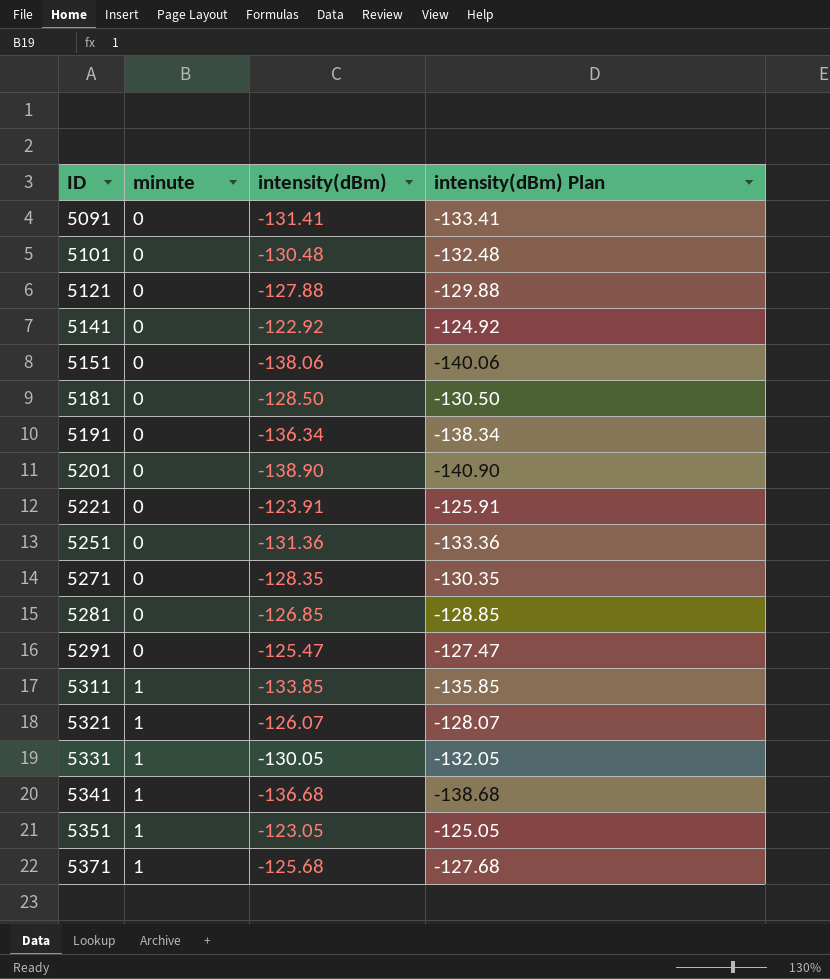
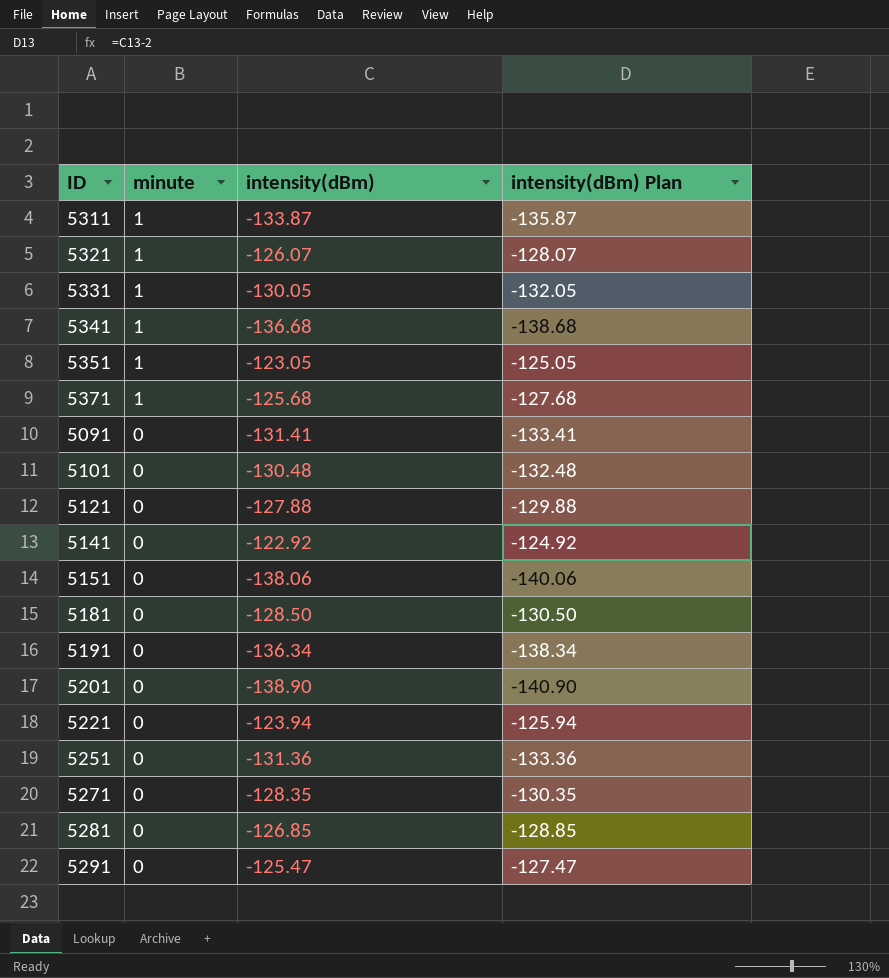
row order: ID ascending -> minute descending
5311 | intensity(dBm): -133.85 -> -133.87
5311 | intensity(dBm) Plan: -135.85 -> -135.87
5221 | intensity(dBm): -123.91 -> -123.94
5221 | intensity(dBm) Plan: -125.91 -> -125.94

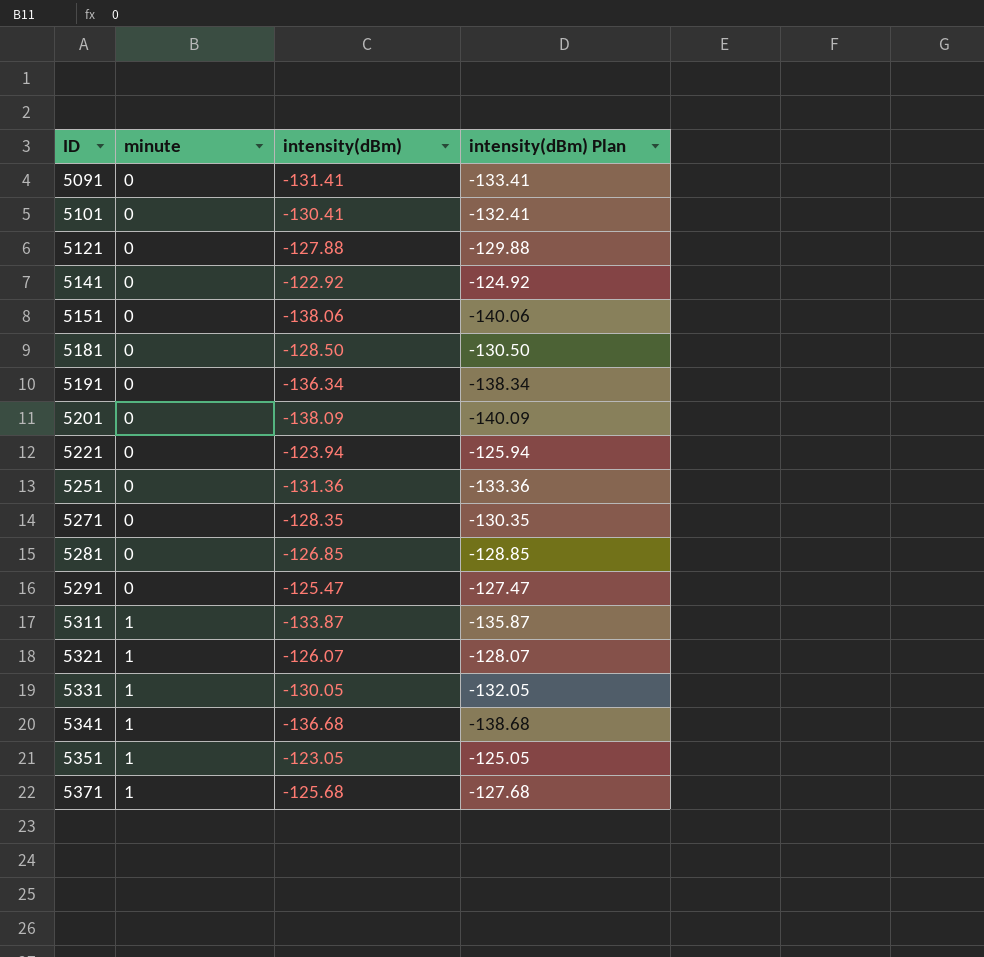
row order: minute descending -> ID ascending
5101 | intensity(dBm): -130.48 -> -130.41
5101 | intensity(dBm) Plan: -132.48 -> -132.41
5201 | intensity(dBm): -138.90 -> -138.09
5201 | intensity(dBm) Plan: -140.90 -> -140.09

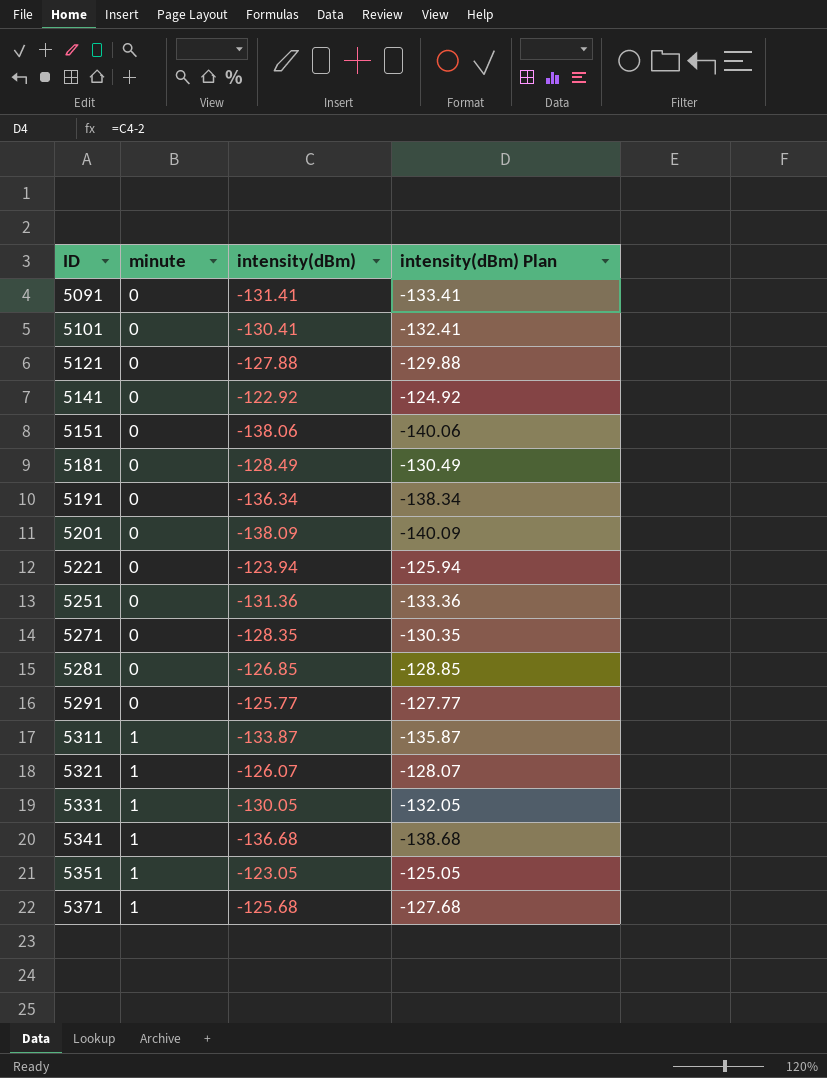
5181 | intensity(dBm): -128.50 -> -128.49
5181 | intensity(dBm) Plan: -130.50 -> -130.49
5291 | intensity(dBm): -125.47 -> -125.77
5291 | intensity(dBm) Plan: -127.47 -> -127.77

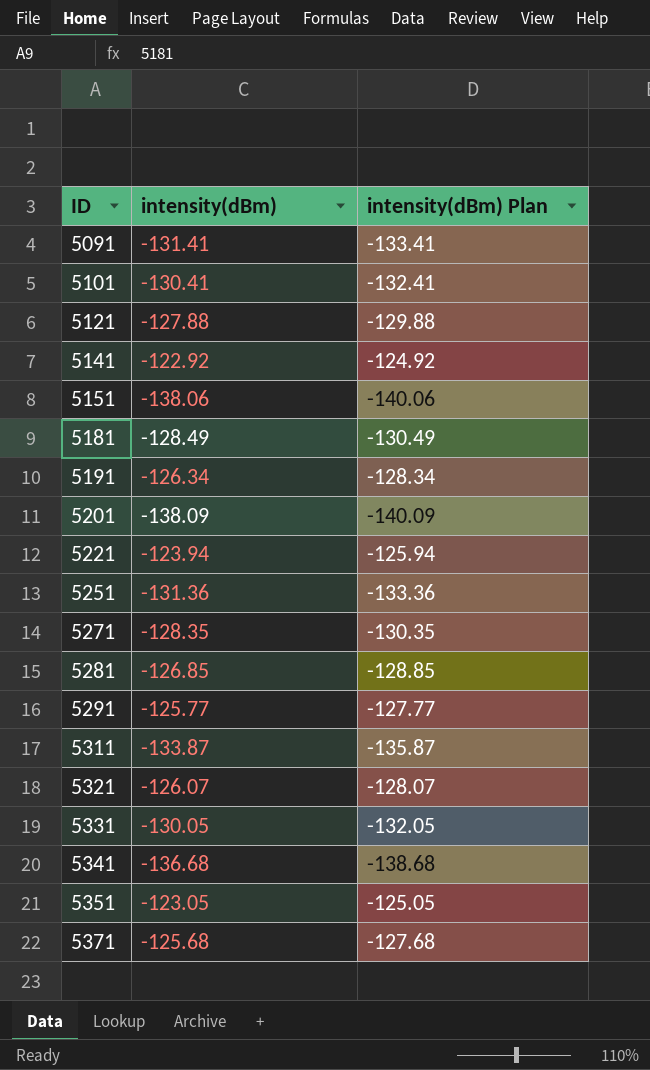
column minute | position: 2 -> none
5191 | intensity(dBm): -136.34 -> -126.34
5191 | intensity(dBm) Plan: -138.34 -> -128.34

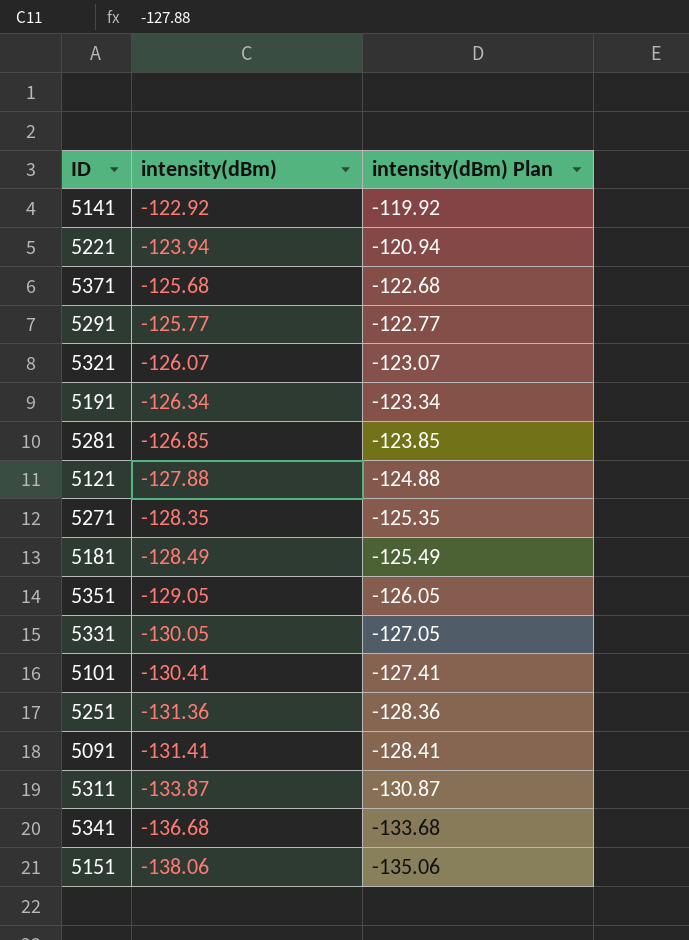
row order: ID ascending -> intensity(dBm) descending
column intensity(dBm) Plan | formula: [intensity(dBm)] - 2 -> [intensity(dBm)] + 3
row 5201: -138.09 | -140.09 -> none
5351 | intensity(dBm): -123.05 -> -129.05

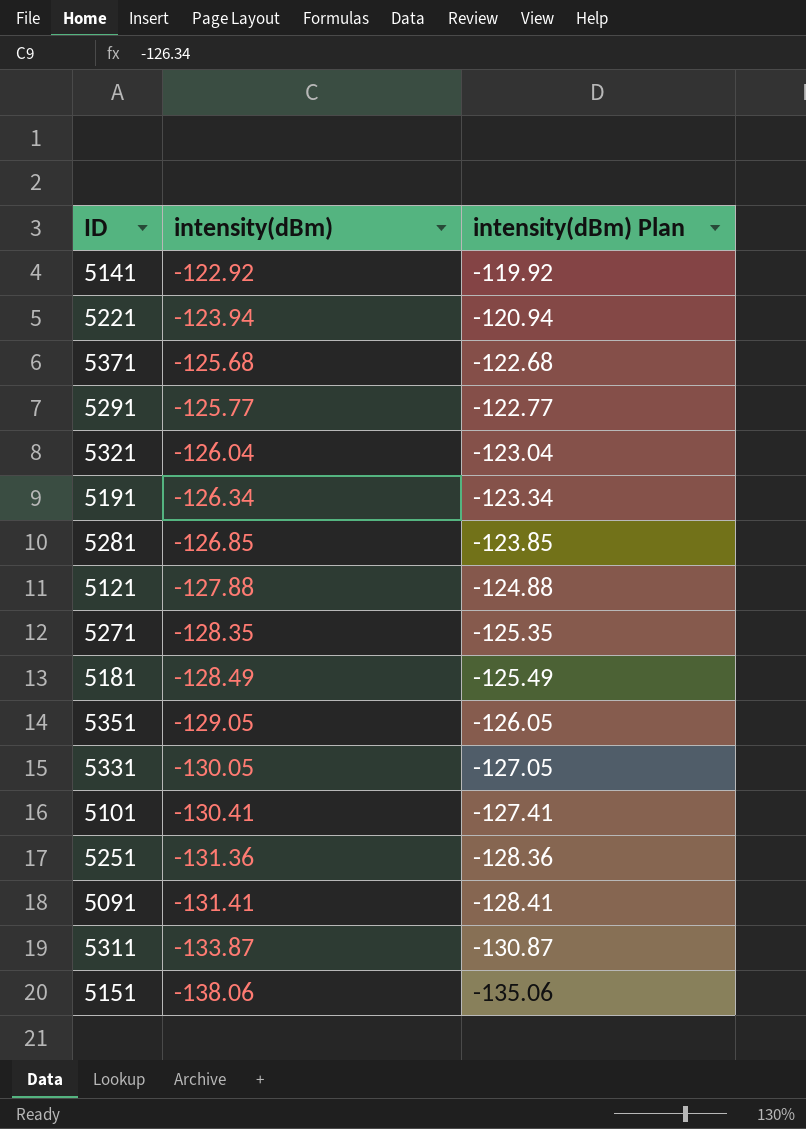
row 5341: -136.68 | -133.68 -> none
5321 | intensity(dBm): -126.07 -> -126.04
5321 | intensity(dBm) Plan: -123.07 -> -123.04

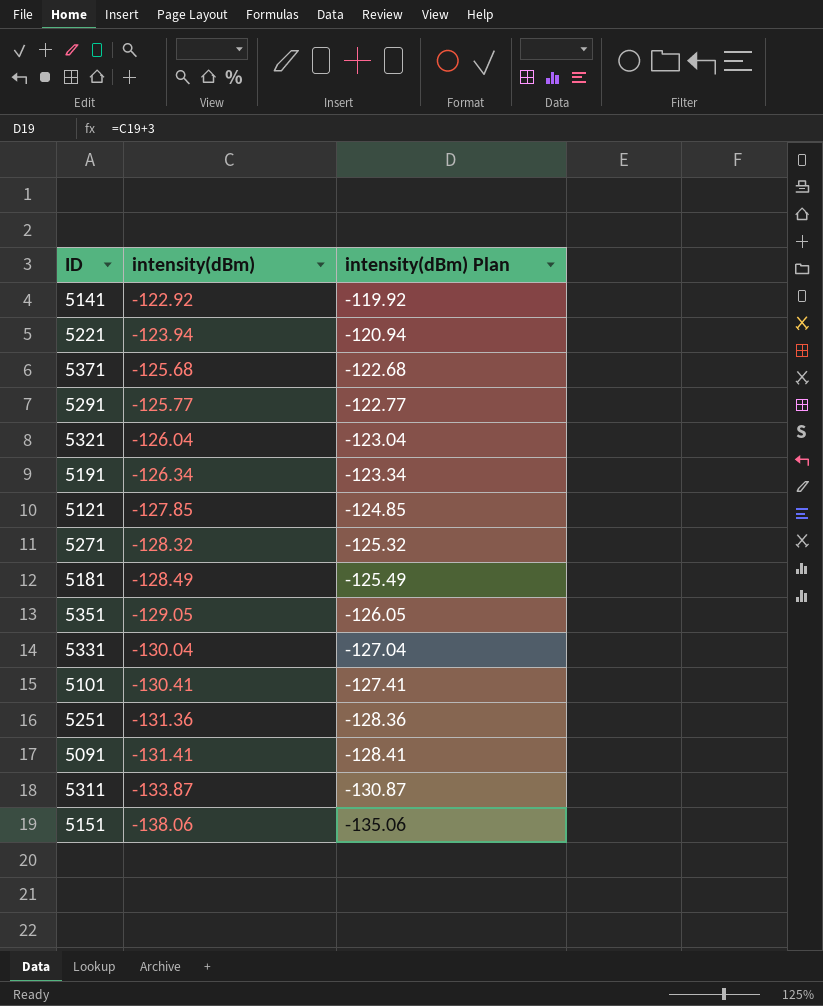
row 5281: -126.85 | -123.85 -> none
5121 | intensity(dBm): -127.88 -> -127.85
5121 | intensity(dBm) Plan: -124.88 -> -124.85
5271 | intensity(dBm): -128.35 -> -128.32
5271 | intensity(dBm) Plan: -125.35 -> -125.32
5331 | intensity(dBm): -130.05 -> -130.04
5331 | intensity(dBm) Plan: -127.05 -> -127.04

